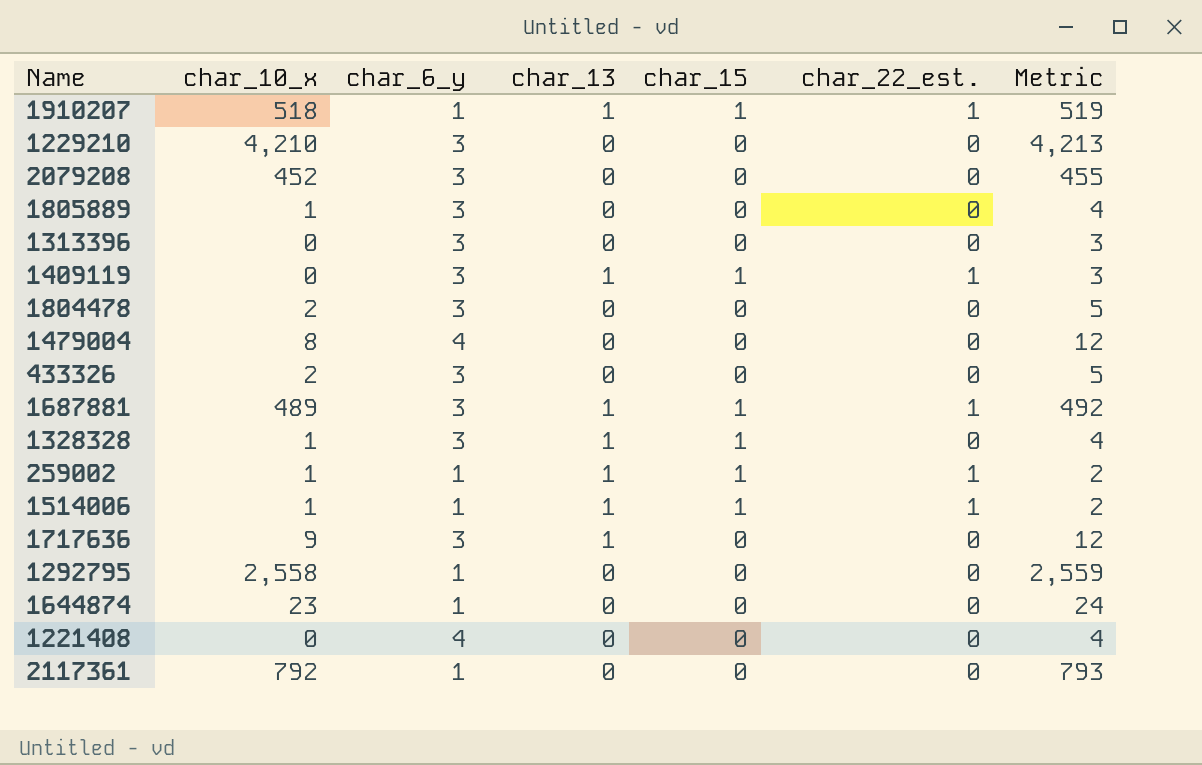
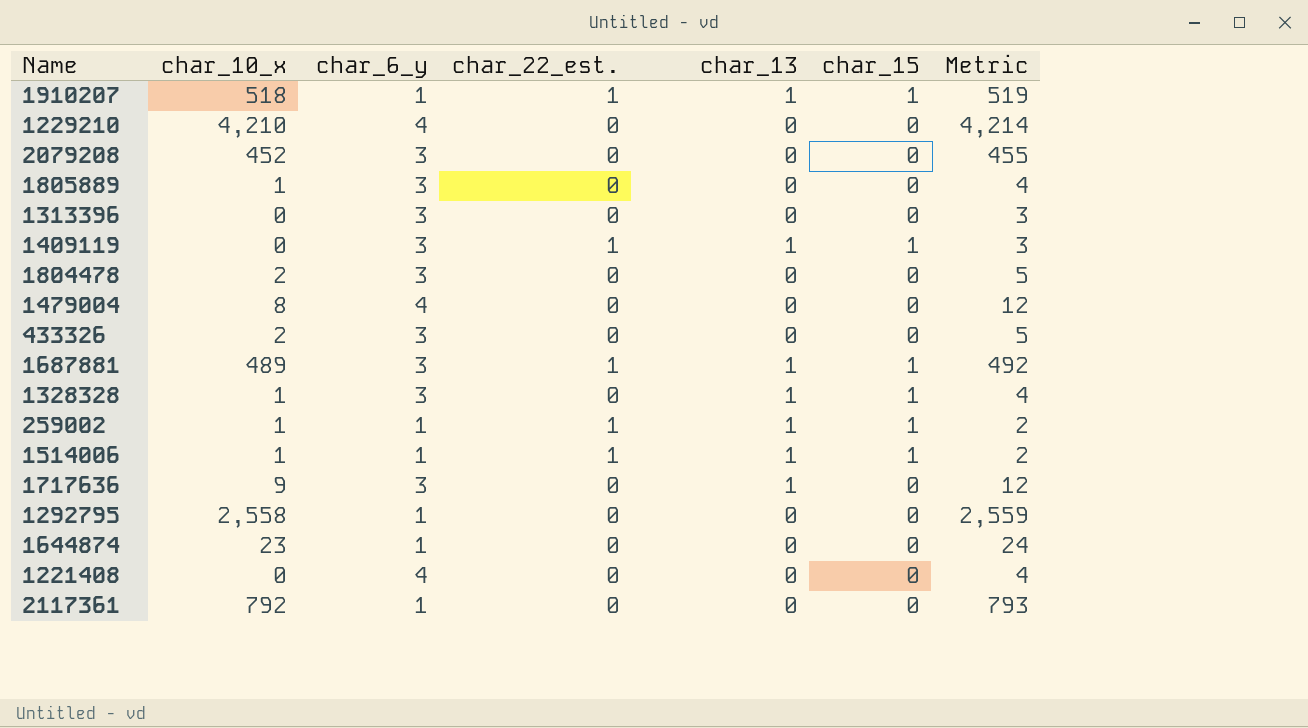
column char_22_est. | position: 6 -> 4
1229210 | char_6_y: 3 -> 4
1229210 | Metric: 4,213 -> 4,214

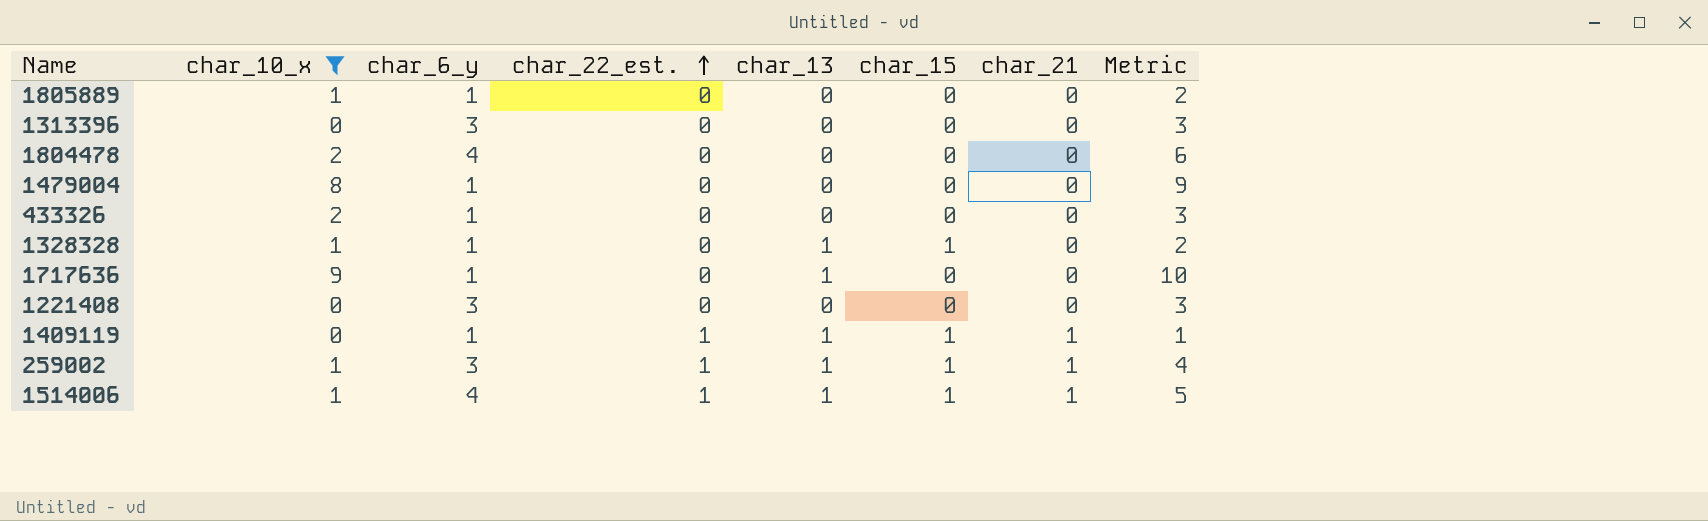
filter: none -> char_10_x <= 9
row order: none -> char_22_est. ascending
column char_21 | position: none -> 7
1805889 | char_6_y: 3 -> 1
1805889 | Metric: 4 -> 2
1804478 | char_6_y: 3 -> 4
1804478 | Metric: 5 -> 6
1479004 | char_6_y: 4 -> 1
1479004 | Metric: 12 -> 9
433326 | char_6_y: 3 -> 1
433326 | Metric: 5 -> 3
1328328 | char_6_y: 3 -> 1
1328328 | Metric: 4 -> 2
1717636 | char_6_y: 3 -> 1
1717636 | Metric: 12 -> 10
1221408 | char_6_y: 4 -> 3
1221408 | Metric: 4 -> 3
1409119 | char_6_y: 3 -> 1
1409119 | Metric: 3 -> 1
259002 | char_6_y: 1 -> 3
259002 | Metric: 2 -> 4
1514006 | char_6_y: 1 -> 4
1514006 | Metric: 2 -> 5

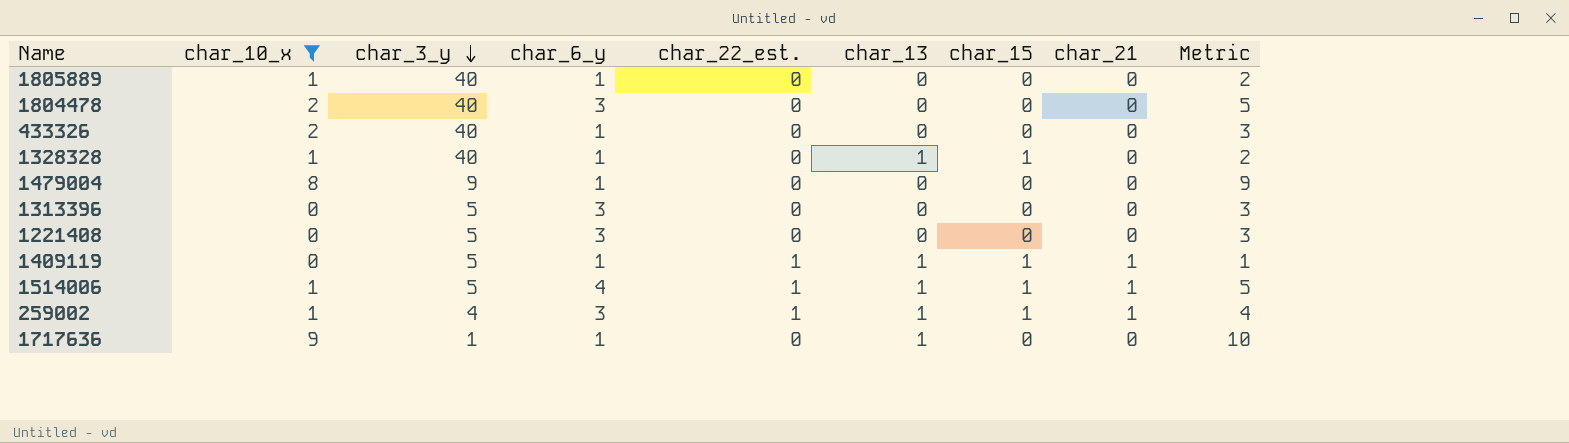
row order: char_22_est. ascending -> char_3_y descending
column char_3_y | position: none -> 3
1804478 | char_6_y: 4 -> 3
1804478 | Metric: 6 -> 5

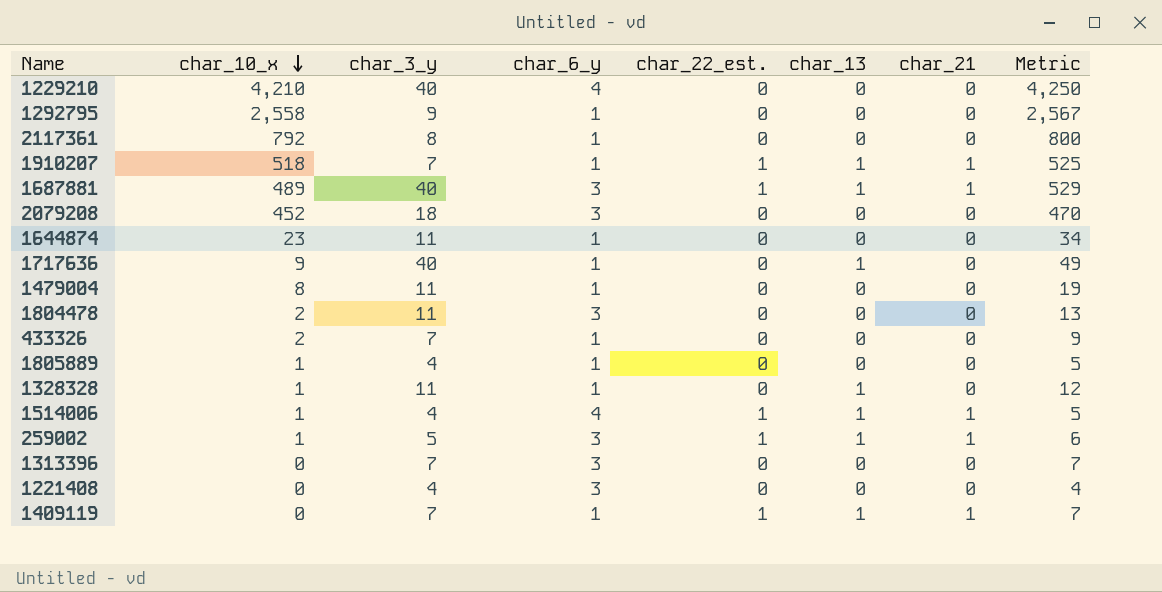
filter: char_10_x <= 9 -> none
row order: char_3_y descending -> char_10_x descending
column char_15 | position: 7 -> none
column Metric | formula: [char_10_x] + [char_6_y] -> [char_10_x] + [char_3_y]
1717636 | char_3_y: 1 -> 40
1479004 | char_3_y: 9 -> 11
1804478 | char_3_y: 40 -> 11
433326 | char_3_y: 40 -> 7
1805889 | char_3_y: 40 -> 4
1328328 | char_3_y: 40 -> 11
1514006 | char_3_y: 5 -> 4
259002 | char_3_y: 4 -> 5
1313396 | char_3_y: 5 -> 7
1221408 | char_3_y: 5 -> 4
1409119 | char_3_y: 5 -> 7

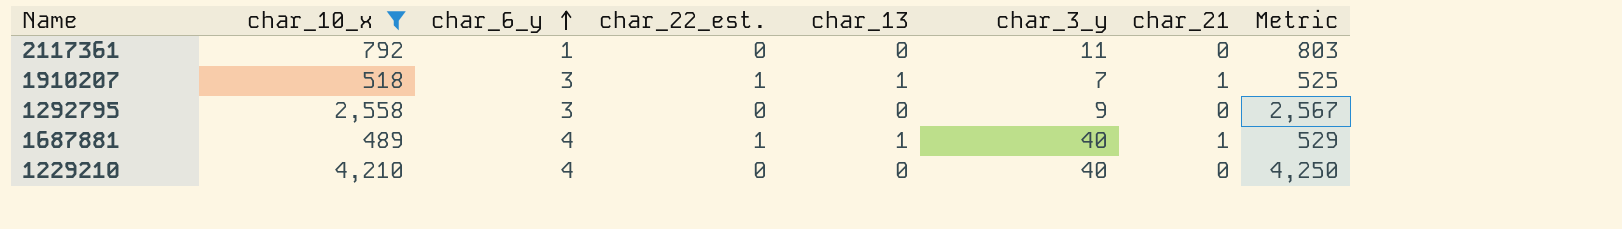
filter: none -> char_10_x >= 489
row order: char_10_x descending -> char_6_y ascending
column char_3_y | position: 3 -> 6
2117361 | char_3_y: 8 -> 11
2117361 | Metric: 800 -> 803
1910207 | char_6_y: 1 -> 3
1292795 | char_6_y: 1 -> 3
1687881 | char_6_y: 3 -> 4

